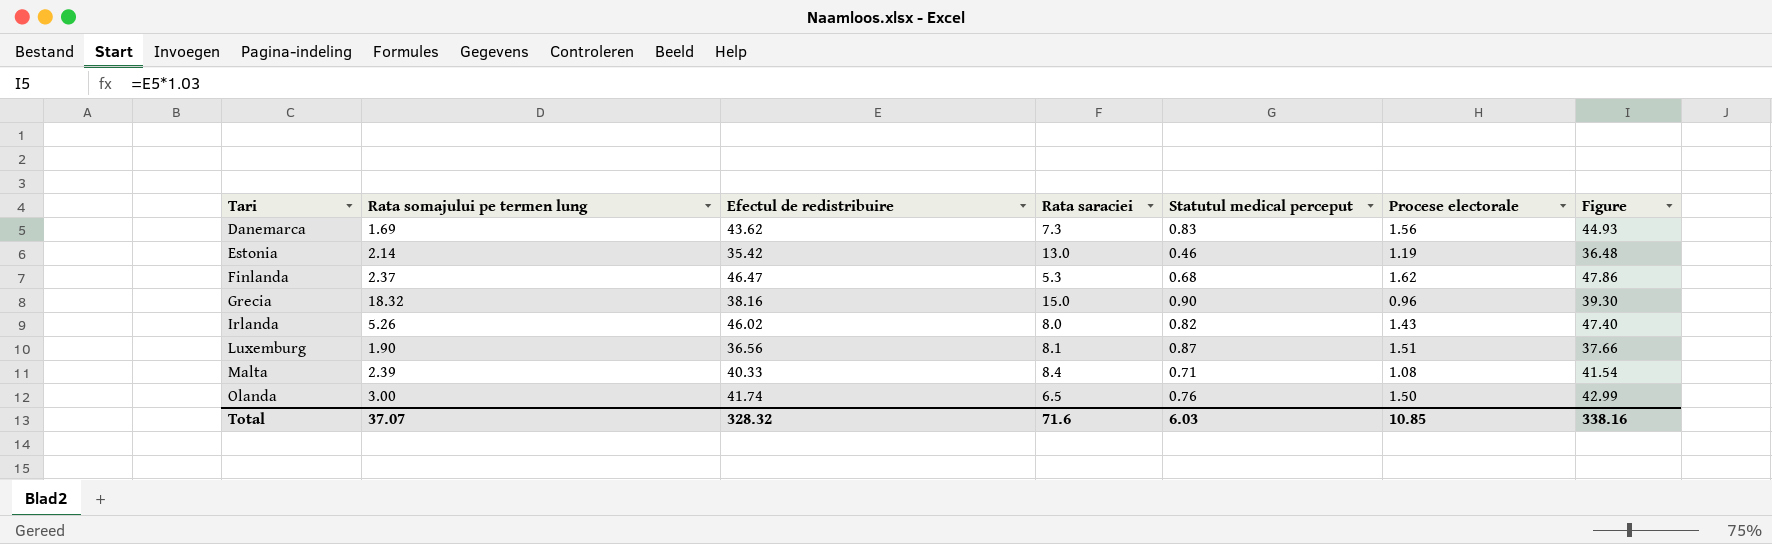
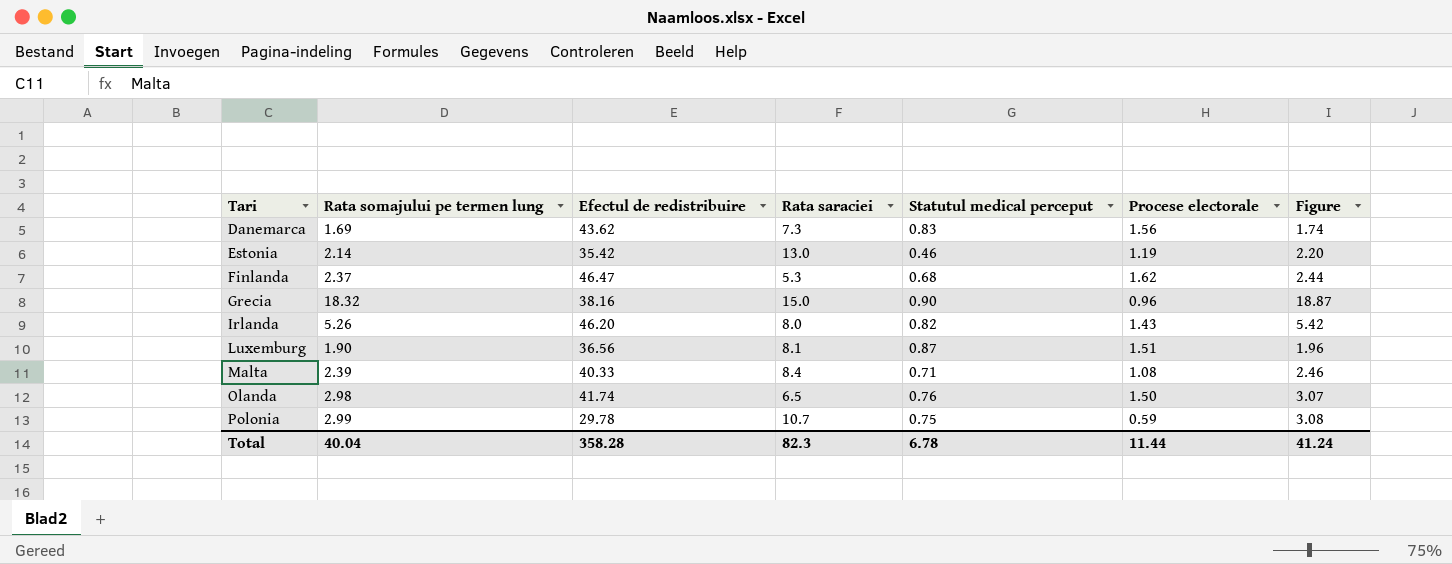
column Figure | formula: [Efectul de redistribuire] * 1.03 -> [Rata somajului pe termen lung] * 1.03
Irlanda | Efectul de redistribuire: 46.02 -> 46.20
Olanda | Rata somajului pe termen lung: 3.00 -> 2.98
row Polonia: none -> 2.99 | 29.78 | 10.7 | 0.75 | 0.59 | 3.08
Total | Rata somajului pe termen lung: 37.07 -> 40.04
Total | Efectul de redistribuire: 328.32 -> 358.28
Total | Rata saraciei: 71.6 -> 82.3
Total | Statutul medical perceput: 6.03 -> 6.78
Total | Procese electorale: 10.85 -> 11.44
Total | Figure: 338.16 -> 41.24

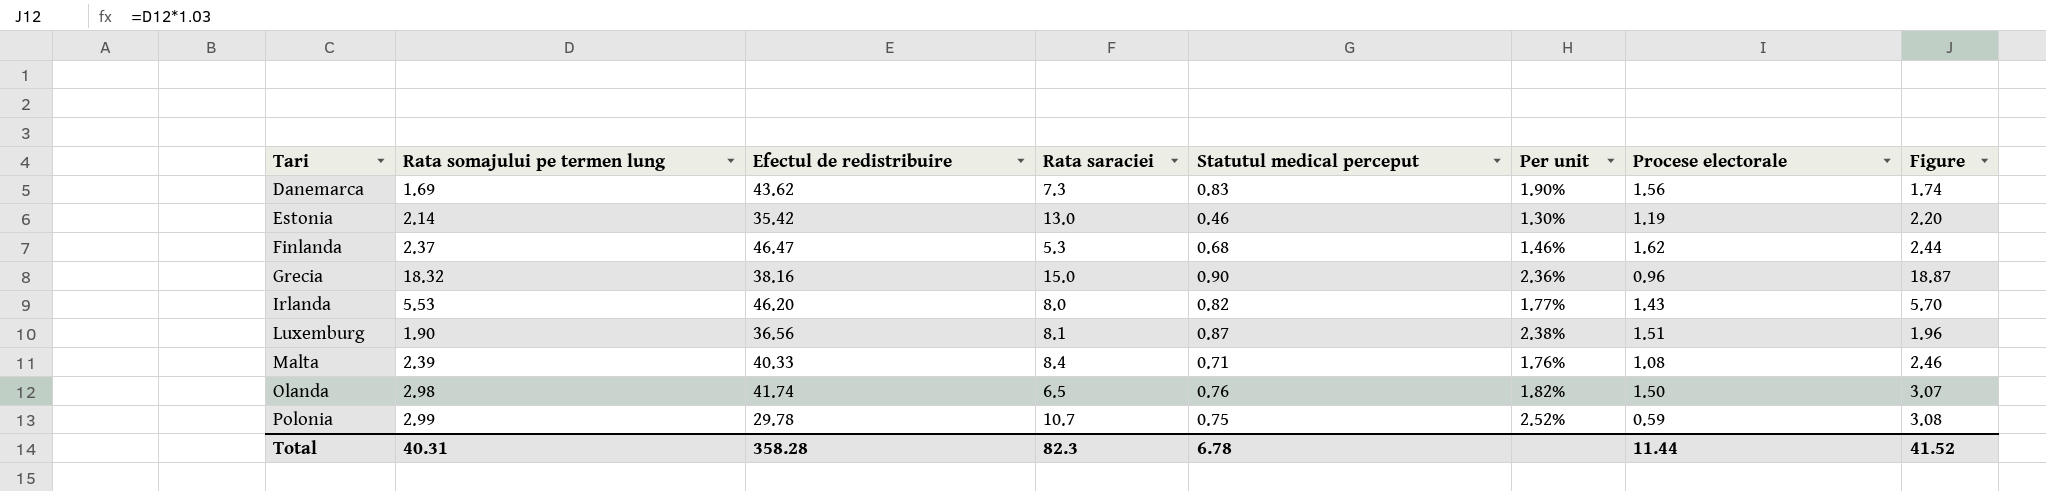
column Per unit | formula: none -> [Statutul medical perceput] / [Efectul de redistribuire]
Irlanda | Rata somajului pe termen lung: 5.26 -> 5.53
Irlanda | Figure: 5.42 -> 5.70
Total | Rata somajului pe termen lung: 40.04 -> 40.31
Total | Figure: 41.24 -> 41.52

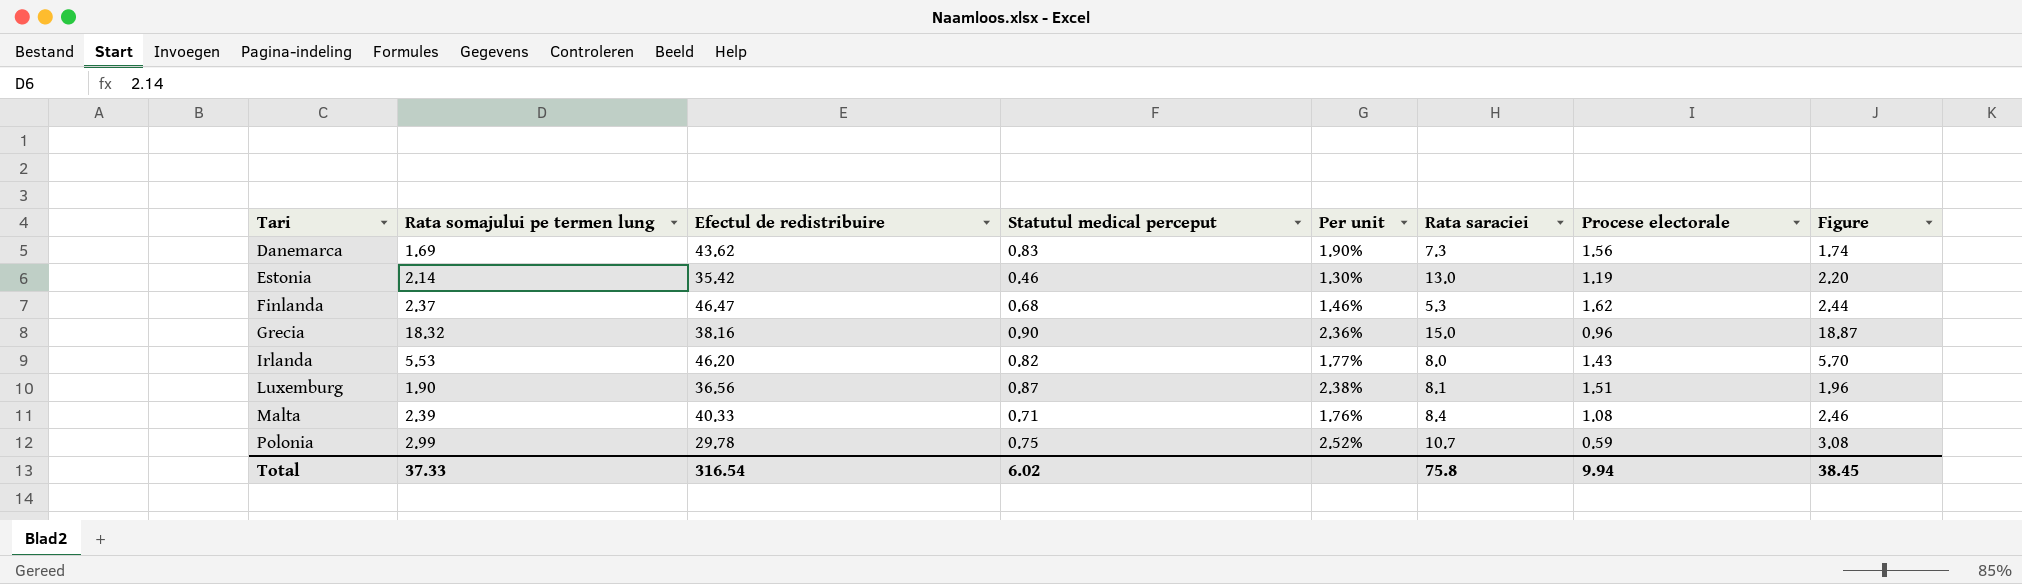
column Rata saraciei | position: 4 -> 6
row Olanda: 2.98 | 41.74 | 6.5 | 0.76 | 1.82% | 1.50 | 3.07 -> none
Total | Rata somajului pe termen lung: 40.31 -> 37.33
Total | Efectul de redistribuire: 358.28 -> 316.54
Total | Statutul medical perceput: 6.78 -> 6.02
Total | Rata saraciei: 82.3 -> 75.8
Total | Procese electorale: 11.44 -> 9.94
Total | Figure: 41.52 -> 38.45

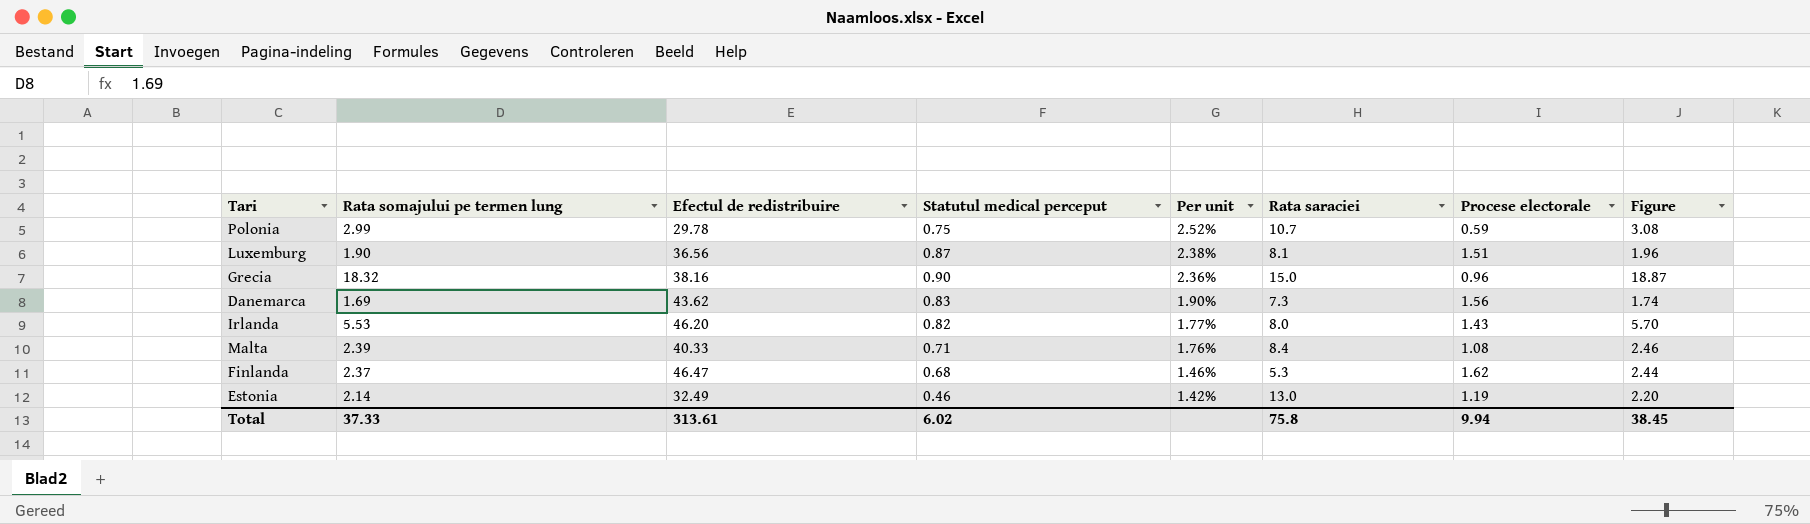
row order: Tari ascending -> Per unit descending
Estonia | Efectul de redistribuire: 35.42 -> 32.49
Estonia | Per unit: 1.30% -> 1.42%
Total | Efectul de redistribuire: 316.54 -> 313.61

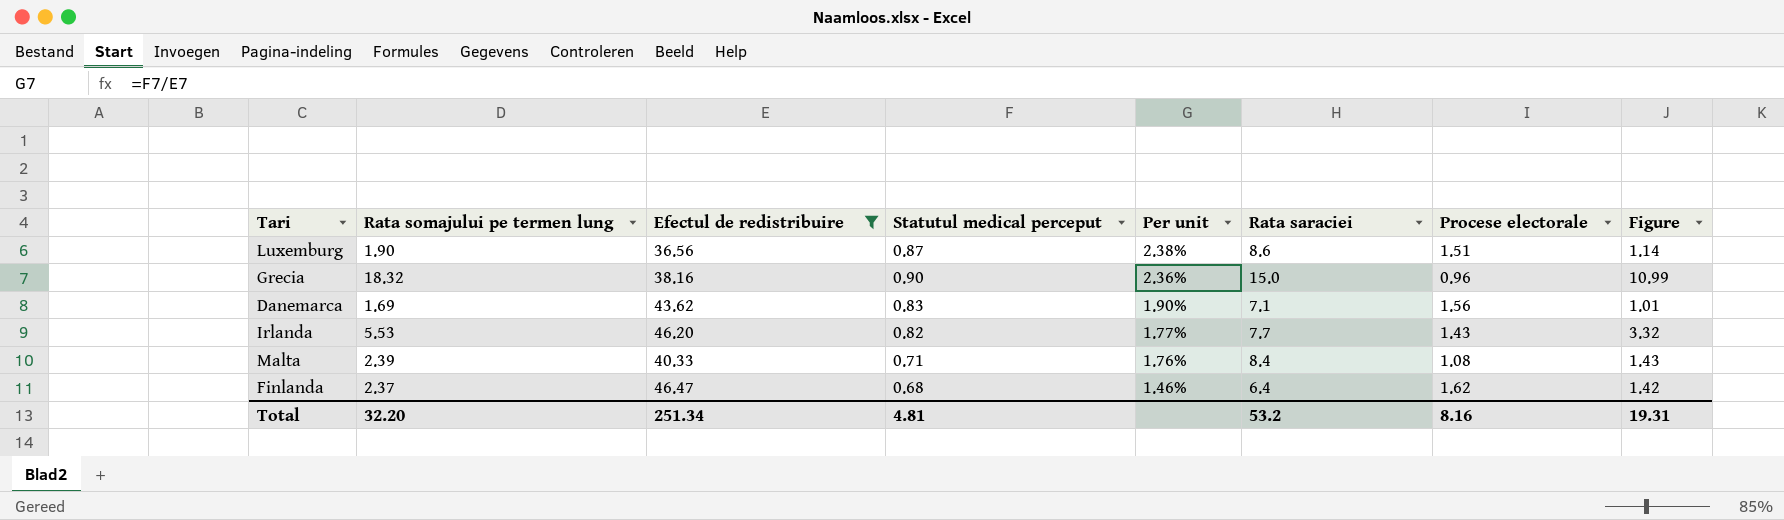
filter: none -> Efectul de redistribuire >= 36.56
column Figure | formula: [Rata somajului pe termen lung] * 1.03 -> [Rata somajului pe termen lung] * 0.6
Luxemburg | Rata saraciei: 8.1 -> 8.6
Danemarca | Rata saraciei: 7.3 -> 7.1
Irlanda | Rata saraciei: 8.0 -> 7.7
Finlanda | Rata saraciei: 5.3 -> 6.4
Total | Rata somajului pe termen lung: 37.33 -> 32.20
Total | Efectul de redistribuire: 313.61 -> 251.34
Total | Statutul medical perceput: 6.02 -> 4.81
Total | Rata saraciei: 75.8 -> 53.2
Total | Procese electorale: 9.94 -> 8.16
Total | Figure: 38.45 -> 19.31

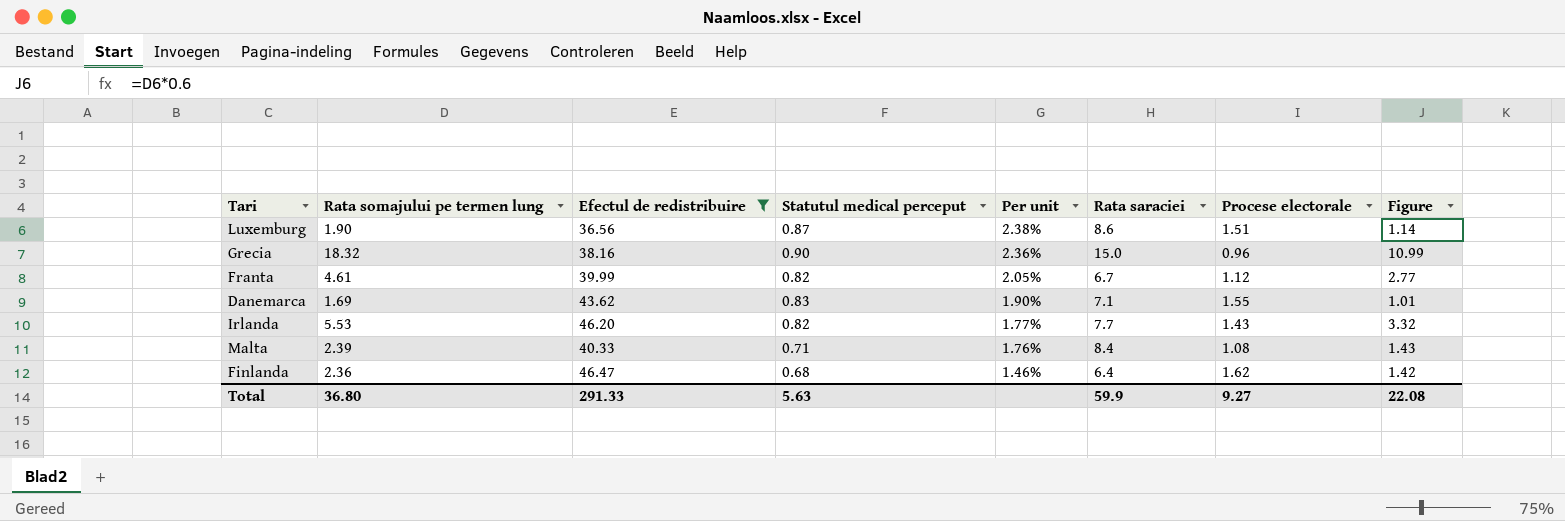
row Franta: none -> 4.61 | 39.99 | 0.82 | 2.05% | 6.7 | 1.12 | 2.77
Danemarca | Procese electorale: 1.56 -> 1.55
Finlanda | Rata somajului pe termen lung: 2.37 -> 2.36
Total | Rata somajului pe termen lung: 32.20 -> 36.80
Total | Efectul de redistribuire: 251.34 -> 291.33
Total | Statutul medical perceput: 4.81 -> 5.63
Total | Rata saraciei: 53.2 -> 59.9
Total | Procese electorale: 8.16 -> 9.27
Total | Figure: 19.31 -> 22.08

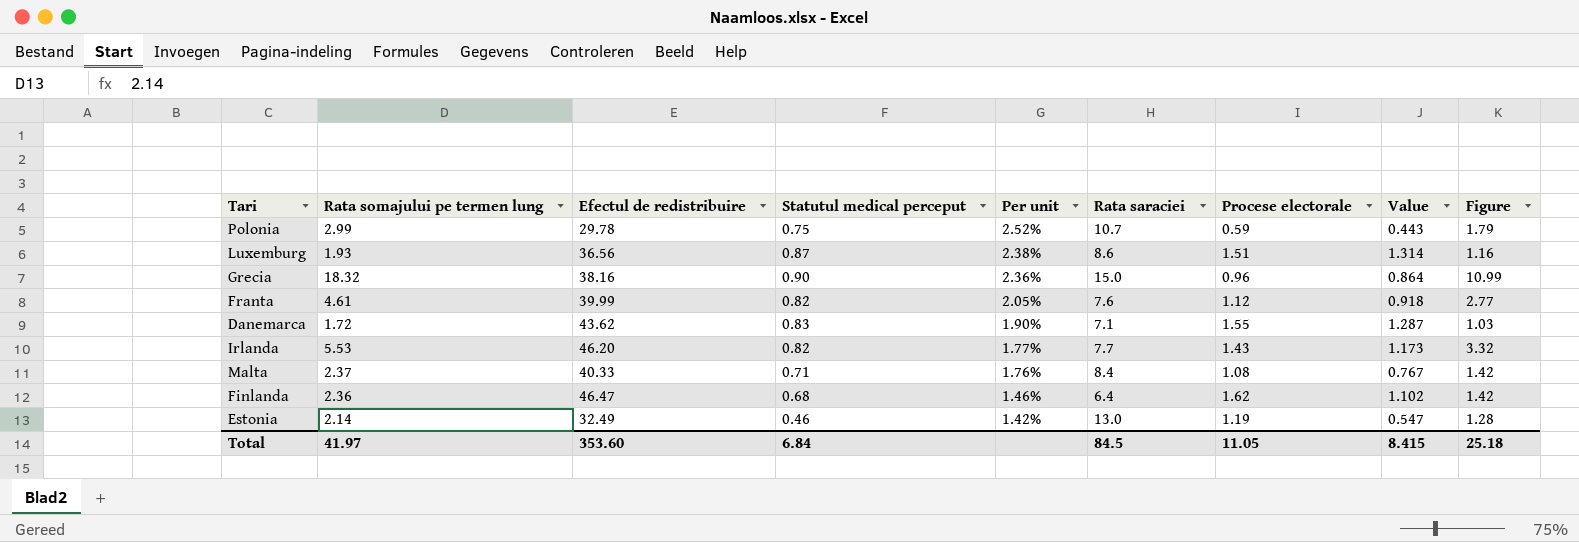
filter: Efectul de redistribuire >= 36.56 -> none
column Value | formula: none -> [Statutul medical perceput] * [Procese electorale]
Luxemburg | Rata somajului pe termen lung: 1.90 -> 1.93
Luxemburg | Figure: 1.14 -> 1.16
Franta | Rata saraciei: 6.7 -> 7.6
Danemarca | Rata somajului pe termen lung: 1.69 -> 1.72
Danemarca | Figure: 1.01 -> 1.03
Malta | Rata somajului pe termen lung: 2.39 -> 2.37
Malta | Figure: 1.43 -> 1.42
Total | Rata somajului pe termen lung: 36.80 -> 41.97
Total | Efectul de redistribuire: 291.33 -> 353.60
Total | Statutul medical perceput: 5.63 -> 6.84
Total | Rata saraciei: 59.9 -> 84.5
Total | Procese electorale: 9.27 -> 11.05
Total | Figure: 22.08 -> 25.18

